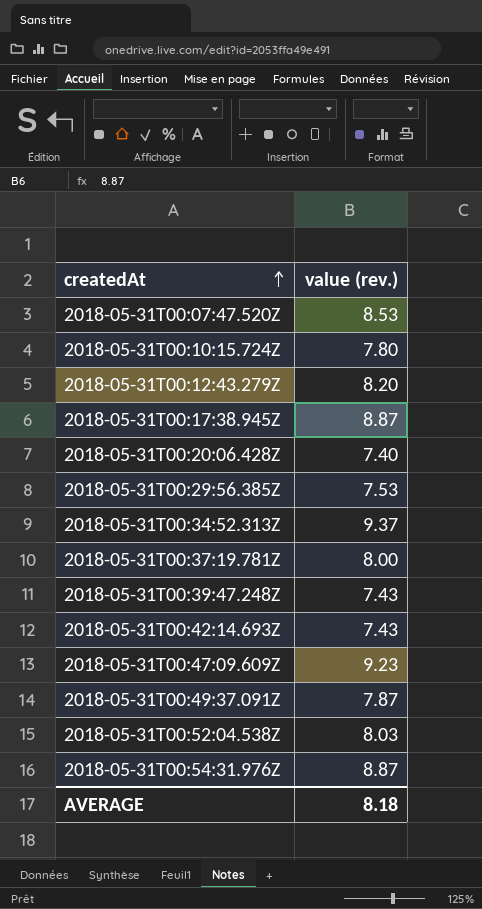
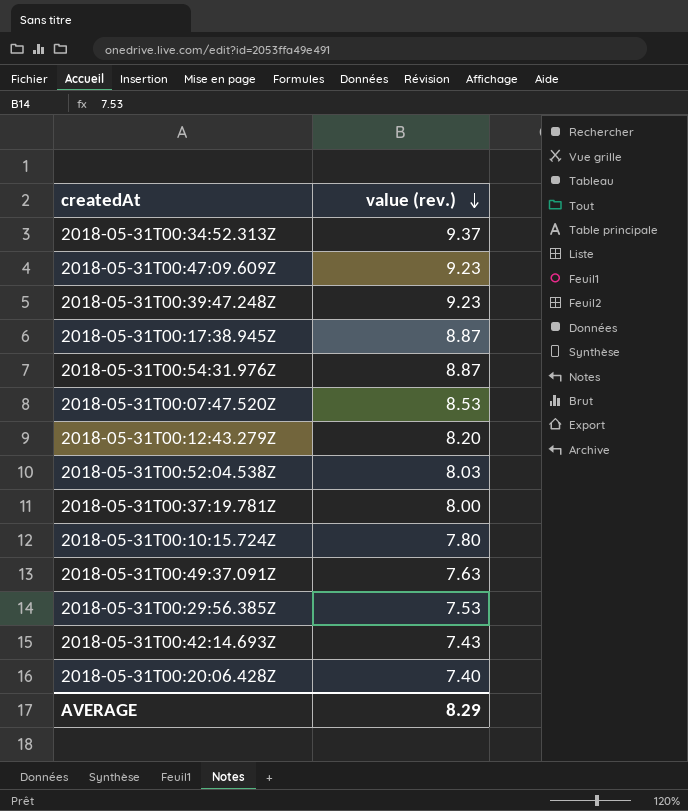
row order: createdAt ascending -> value (rev.) descending
2018-05-31T00:39:47.248Z | value (rev.): 7.43 -> 9.23
2018-05-31T00:49:37.091Z | value (rev.): 7.87 -> 7.63
AVERAGE | value (rev.): 8.18 -> 8.29

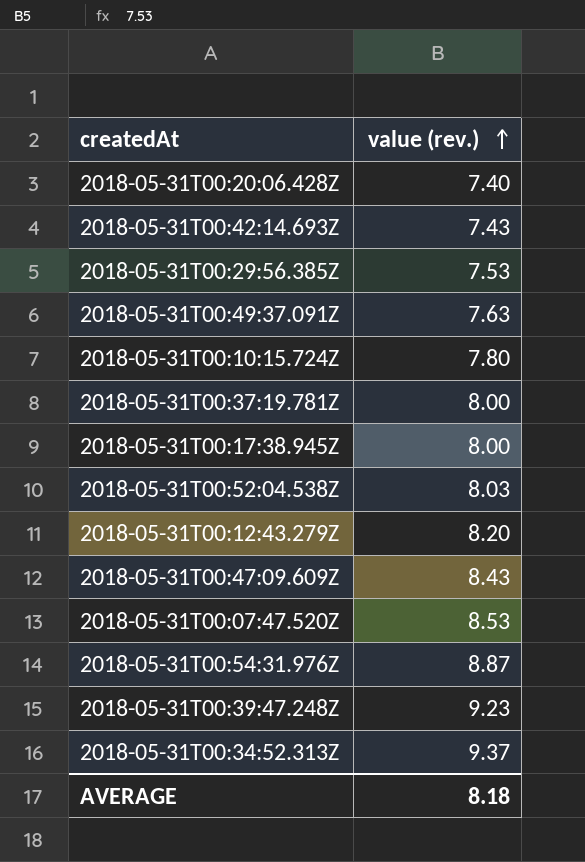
row order: value (rev.) descending -> value (rev.) ascending
2018-05-31T00:17:38.945Z | value (rev.): 8.87 -> 8.00
2018-05-31T00:47:09.609Z | value (rev.): 9.23 -> 8.43
AVERAGE | value (rev.): 8.29 -> 8.18

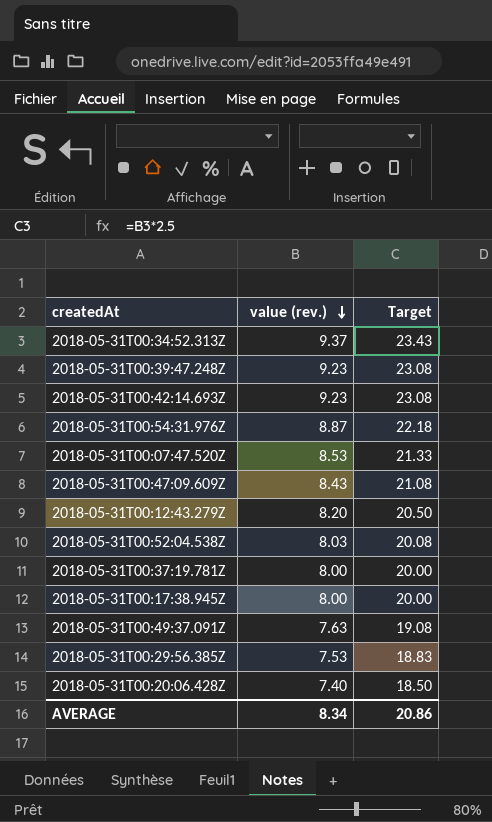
row order: value (rev.) ascending -> value (rev.) descending
column Target | formula: none -> [value (rev.)] * 2.5
row 2018-05-31T00:10:15.724Z: 7.80 -> none
2018-05-31T00:42:14.693Z | value (rev.): 7.43 -> 9.23
AVERAGE | value (rev.): 8.18 -> 8.34

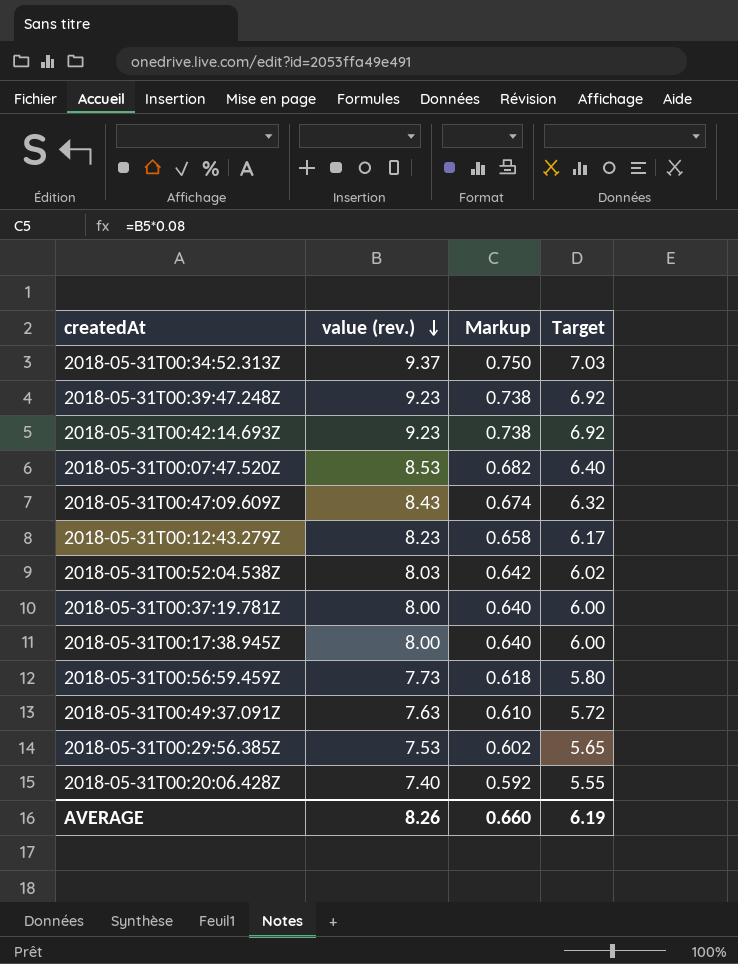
column Markup | formula: none -> [value (rev.)] * 0.08
column Target | formula: [value (rev.)] * 2.5 -> [value (rev.)] * 0.75
row 2018-05-31T00:54:31.976Z: 8.87 | 22.18 -> none
2018-05-31T00:12:43.279Z | value (rev.): 8.20 -> 8.23
row 2018-05-31T00:56:59.459Z: none -> 7.73 | 0.618 | 5.80
AVERAGE | value (rev.): 8.34 -> 8.26
AVERAGE | Target: 20.86 -> 6.19

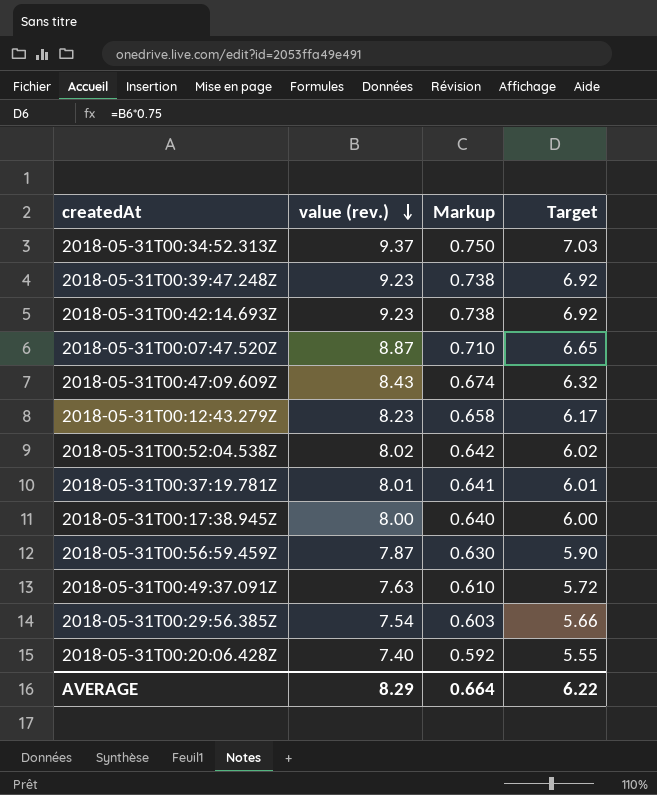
2018-05-31T00:07:47.520Z | value (rev.): 8.53 -> 8.87
2018-05-31T00:07:47.520Z | Markup: 0.682 -> 0.710
2018-05-31T00:07:47.520Z | Target: 6.40 -> 6.65
2018-05-31T00:52:04.538Z | value (rev.): 8.03 -> 8.02
2018-05-31T00:37:19.781Z | value (rev.): 8.00 -> 8.01
2018-05-31T00:37:19.781Z | Markup: 0.640 -> 0.641
2018-05-31T00:37:19.781Z | Target: 6.00 -> 6.01
2018-05-31T00:56:59.459Z | value (rev.): 7.73 -> 7.87
2018-05-31T00:56:59.459Z | Markup: 0.618 -> 0.630
2018-05-31T00:56:59.459Z | Target: 5.80 -> 5.90
2018-05-31T00:29:56.385Z | value (rev.): 7.53 -> 7.54
2018-05-31T00:29:56.385Z | Markup: 0.602 -> 0.603
2018-05-31T00:29:56.385Z | Target: 5.65 -> 5.66
AVERAGE | value (rev.): 8.26 -> 8.29
AVERAGE | Markup: 0.660 -> 0.664
AVERAGE | Target: 6.19 -> 6.22

